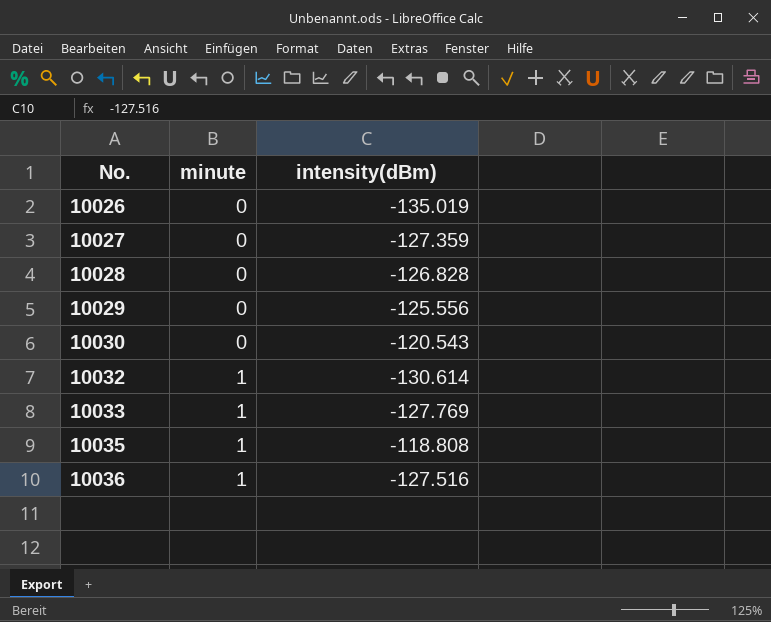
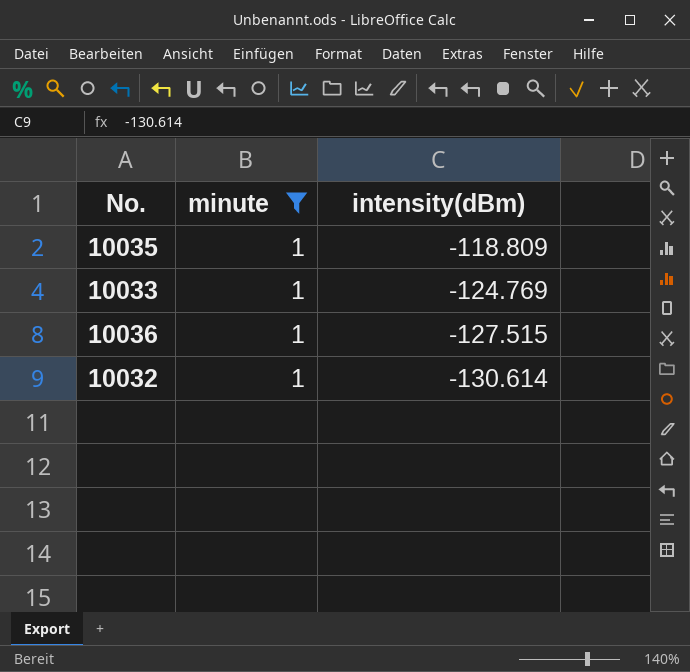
filter: none -> minute = 1
row order: No. ascending -> intensity(dBm) descending
10035 | intensity(dBm): -118.808 -> -118.809
10033 | intensity(dBm): -127.769 -> -124.769
10036 | intensity(dBm): -127.516 -> -127.515

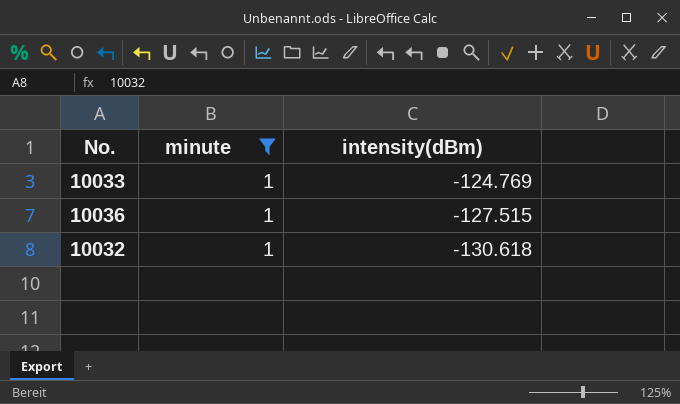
row 10035: 1 | -118.809 -> none
10032 | intensity(dBm): -130.614 -> -130.618

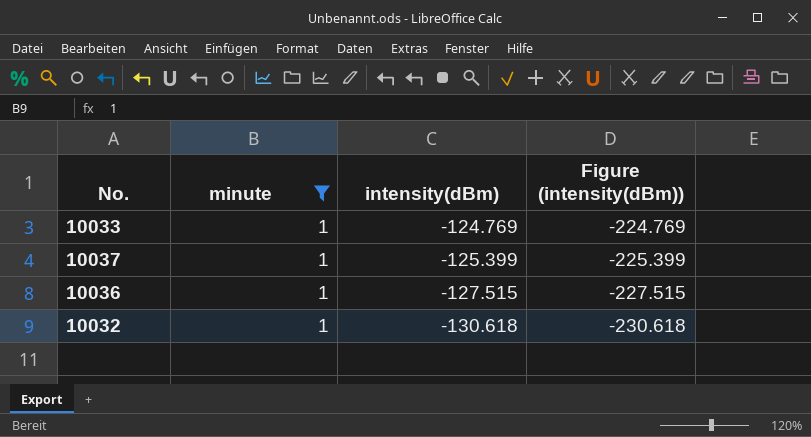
column Figure (intensity(dBm)) | formula: none -> [intensity(dBm)] - 100
row 10037: none -> 1 | -125.399 | -225.399

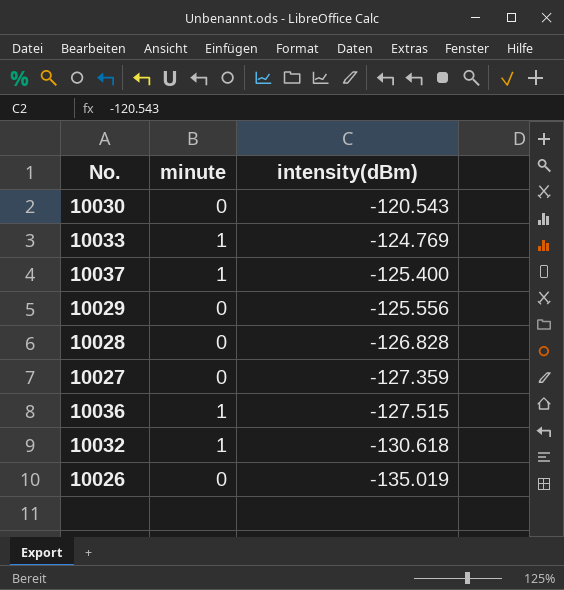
filter: minute = 1 -> none
column Figure (intensity(dBm)) | formula: [intensity(dBm)] - 100 -> none
10037 | intensity(dBm): -125.399 -> -125.400

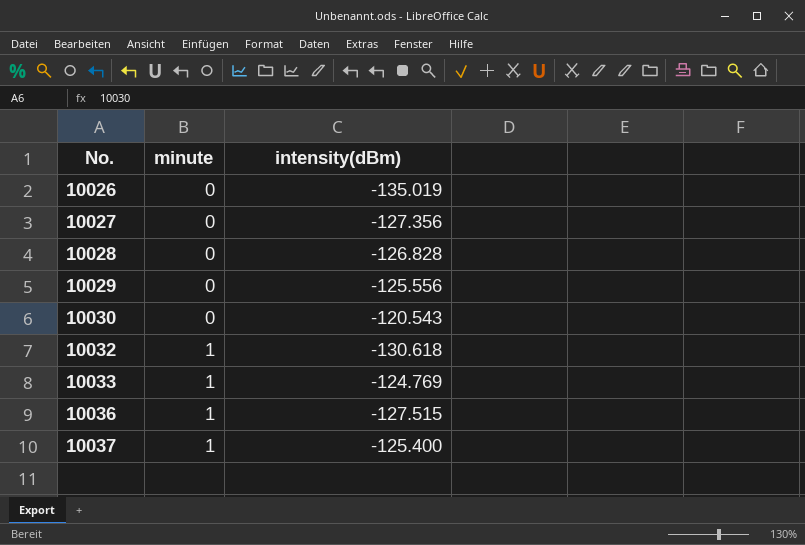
row order: intensity(dBm) descending -> No. ascending
10027 | intensity(dBm): -127.359 -> -127.356

